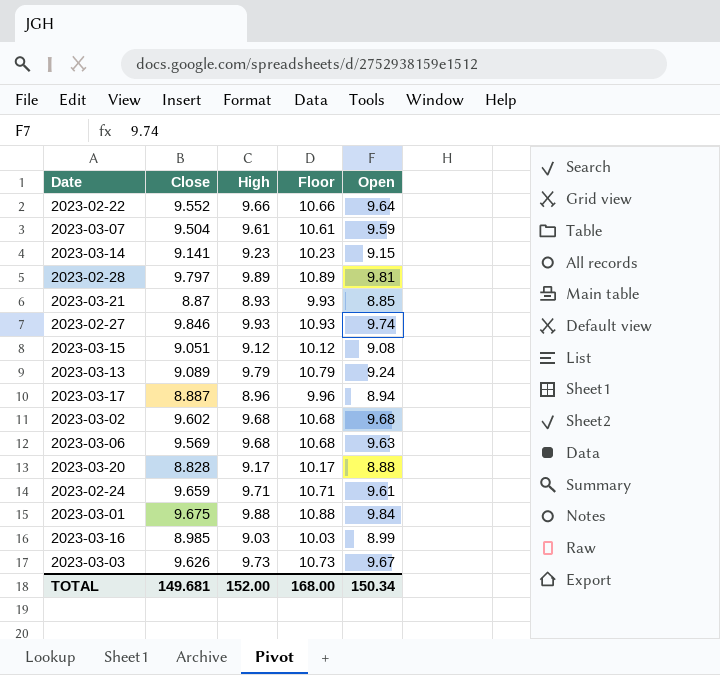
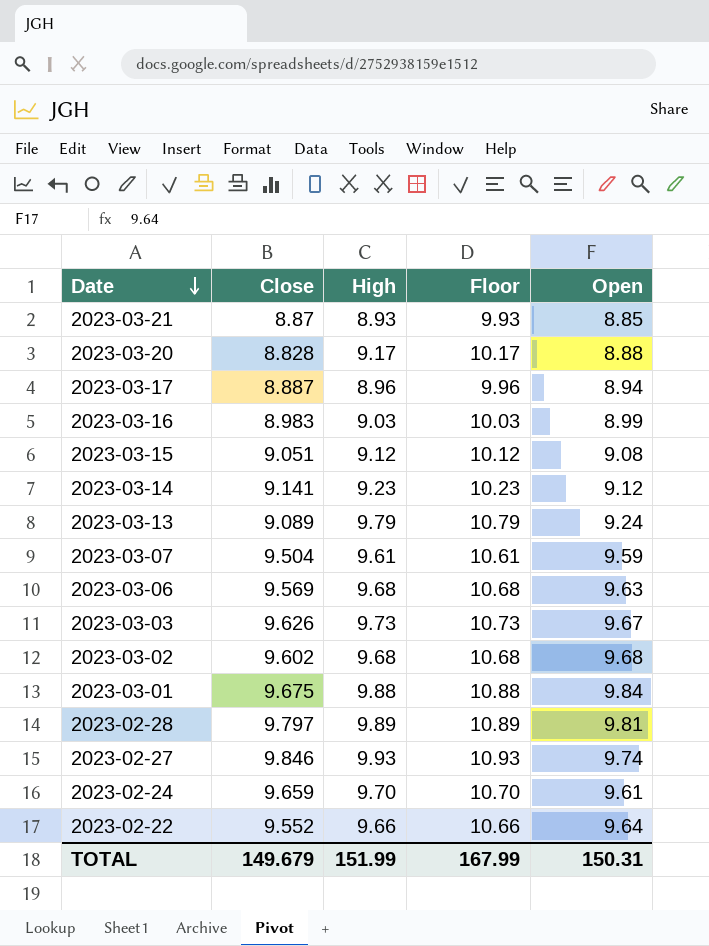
row order: none -> Date descending
2023-03-16 | Close: 8.985 -> 8.983
2023-03-14 | Open: 9.15 -> 9.12
2023-02-24 | High: 9.71 -> 9.70
2023-02-24 | Floor: 10.71 -> 10.70
TOTAL | Close: 149.681 -> 149.679
TOTAL | High: 152.00 -> 151.99
TOTAL | Floor: 168.00 -> 167.99
TOTAL | Open: 150.34 -> 150.31

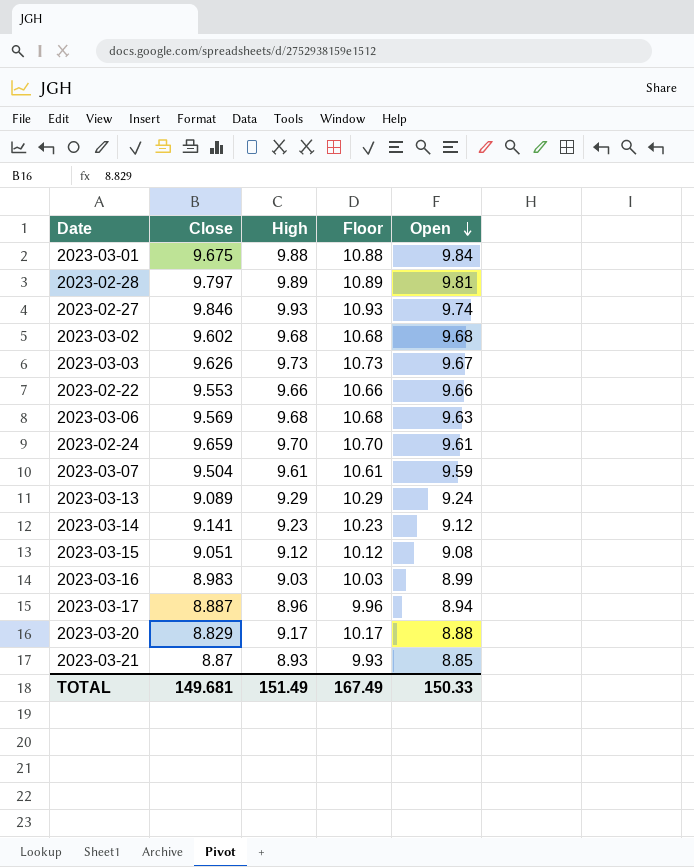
row order: Date descending -> Open descending
2023-02-22 | Close: 9.552 -> 9.553
2023-02-22 | Open: 9.64 -> 9.66
2023-03-13 | High: 9.79 -> 9.29
2023-03-13 | Floor: 10.79 -> 10.29
2023-03-20 | Close: 8.828 -> 8.829
TOTAL | Close: 149.679 -> 149.681
TOTAL | High: 151.99 -> 151.49
TOTAL | Floor: 167.99 -> 167.49
TOTAL | Open: 150.31 -> 150.33

